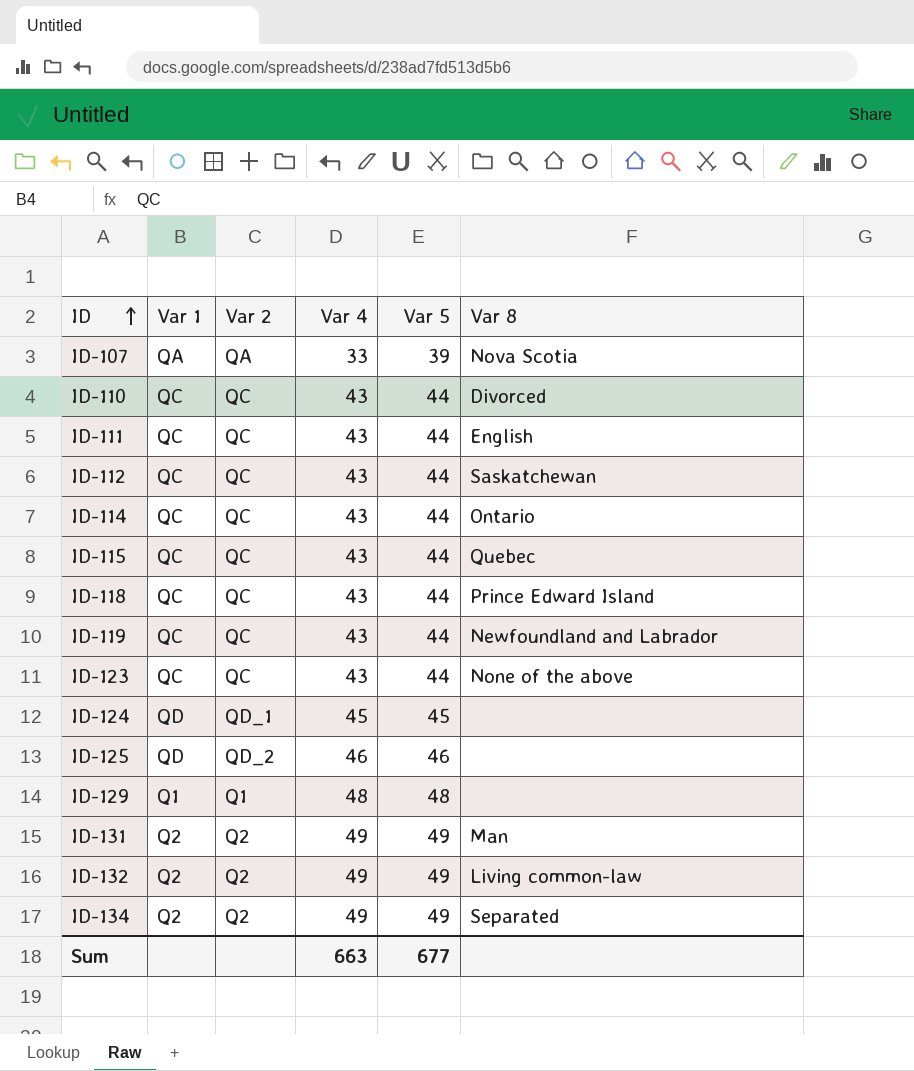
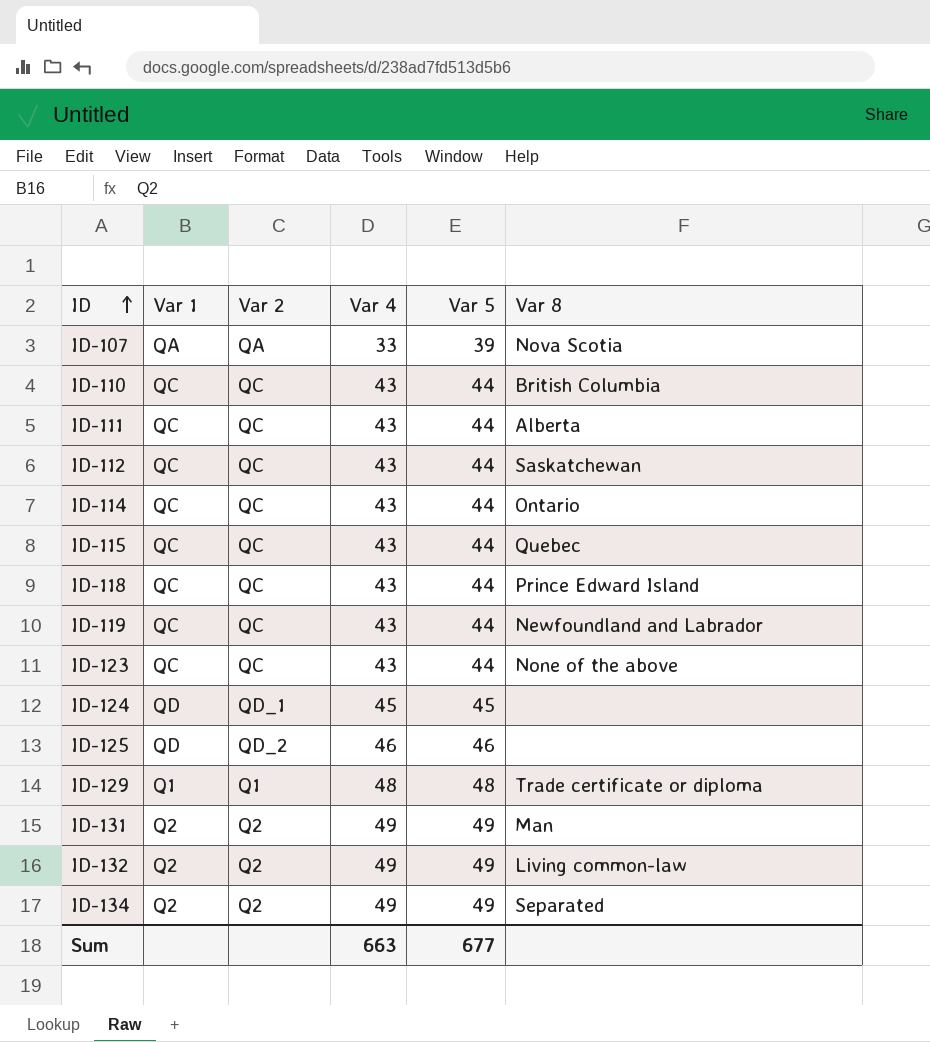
ID-110 | Var 8: Divorced -> British Columbia
ID-111 | Var 8: English -> Alberta
ID-129 | Var 8: none -> Trade certificate or diploma

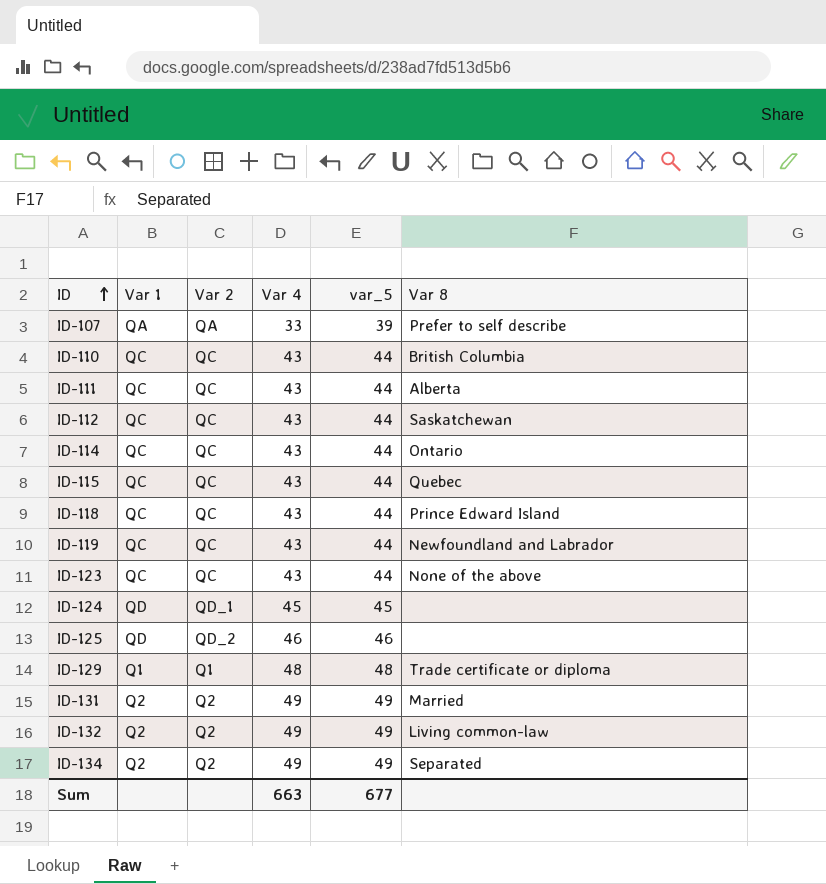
column name: Var 5 -> var_5
ID-107 | Var 8: Nova Scotia -> Prefer to self describe
ID-131 | Var 8: Man -> Married

